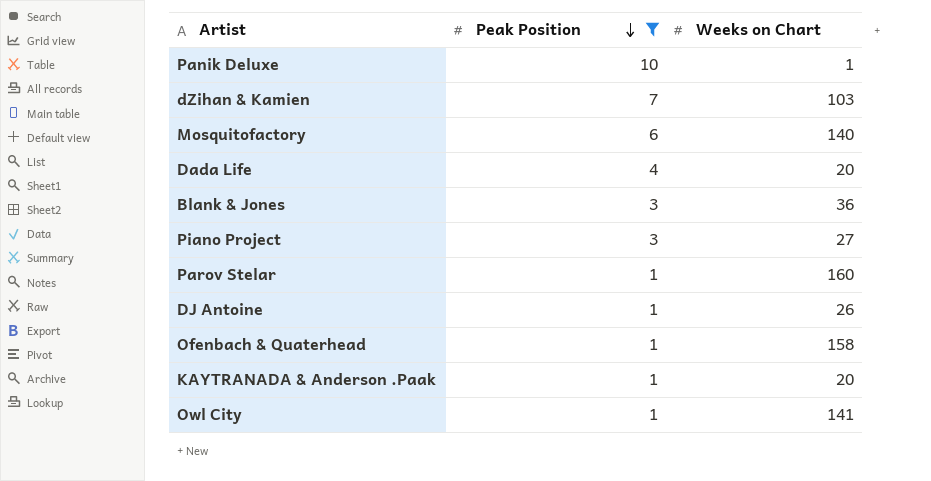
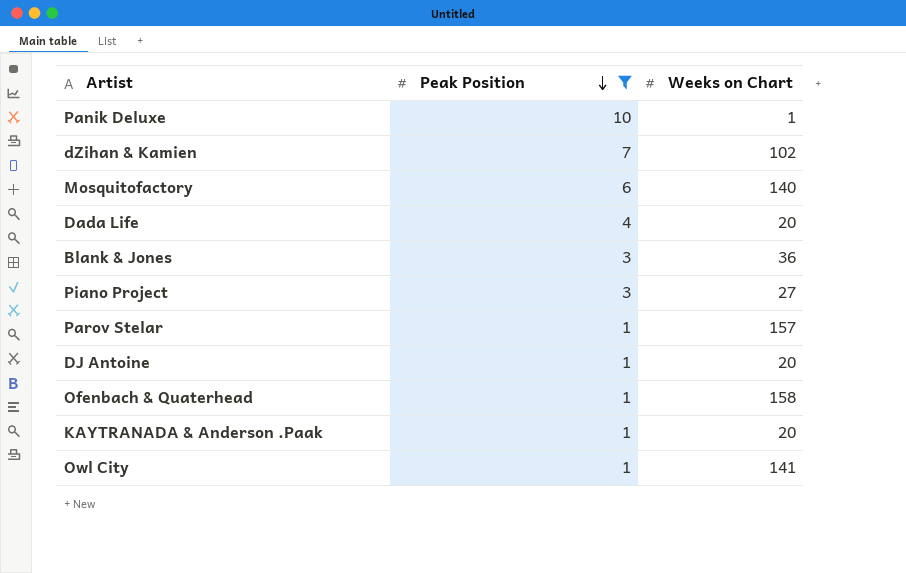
dZihan & Kamien | Weeks on Chart: 103 -> 102
Parov Stelar | Weeks on Chart: 160 -> 157
DJ Antoine | Weeks on Chart: 26 -> 20

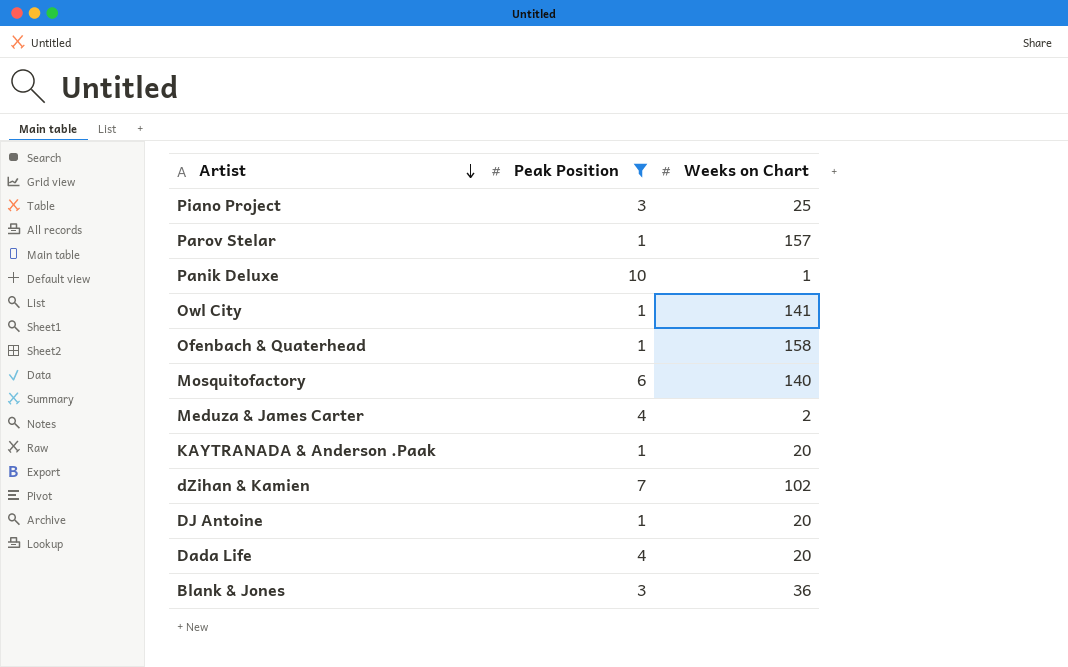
row order: Peak Position descending -> Artist descending
Piano Project | Weeks on Chart: 27 -> 25
row Meduza & James Carter: none -> 4 | 2

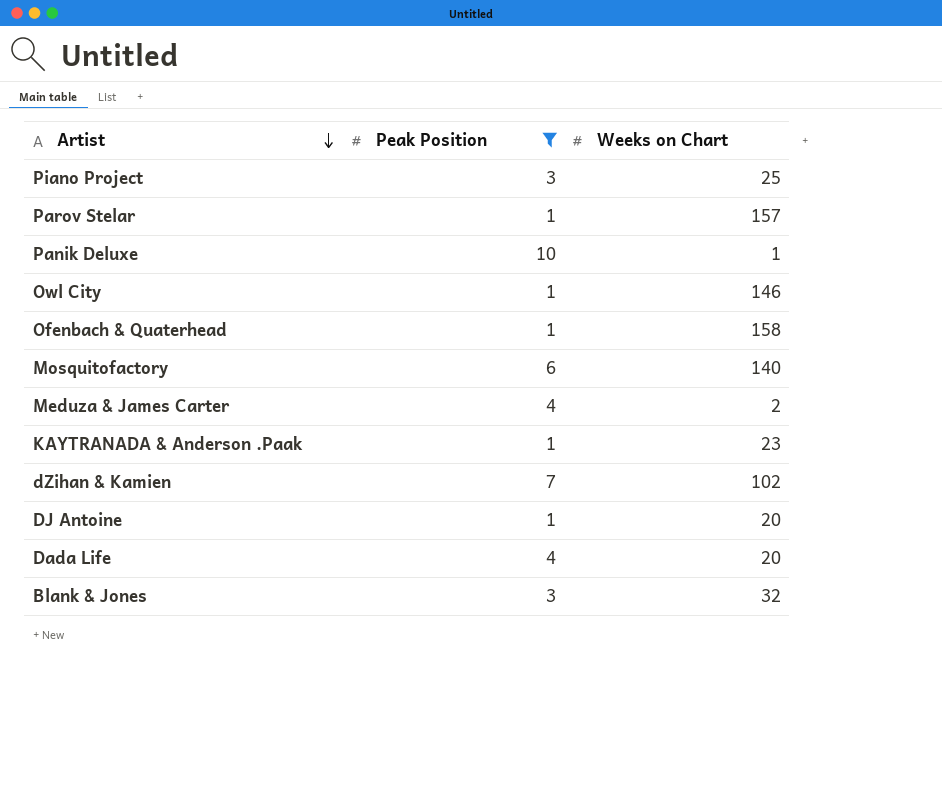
Owl City | Weeks on Chart: 141 -> 146
KAYTRANADA & Anderson .Paak | Weeks on Chart: 20 -> 23
Blank & Jones | Weeks on Chart: 36 -> 32

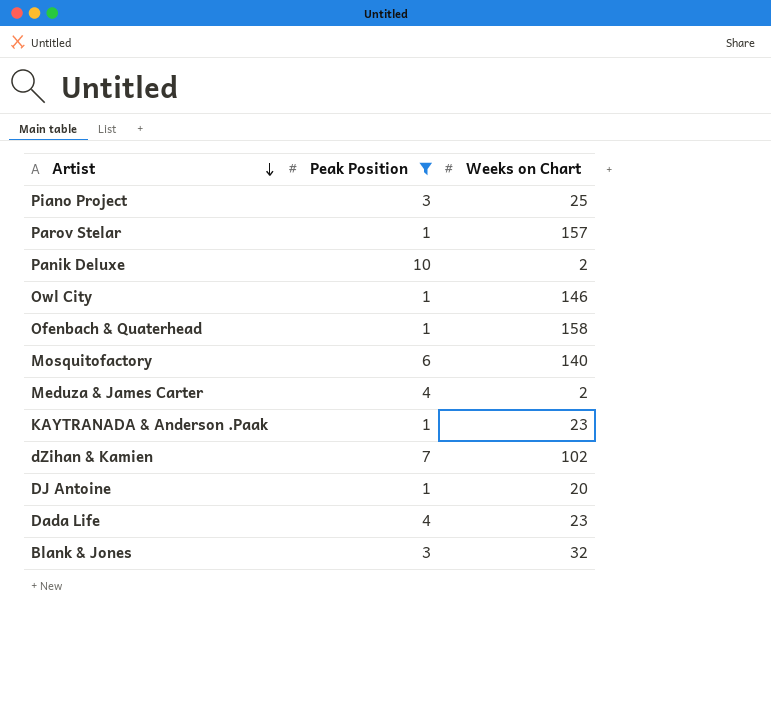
Panik Deluxe | Weeks on Chart: 1 -> 2
Dada Life | Weeks on Chart: 20 -> 23

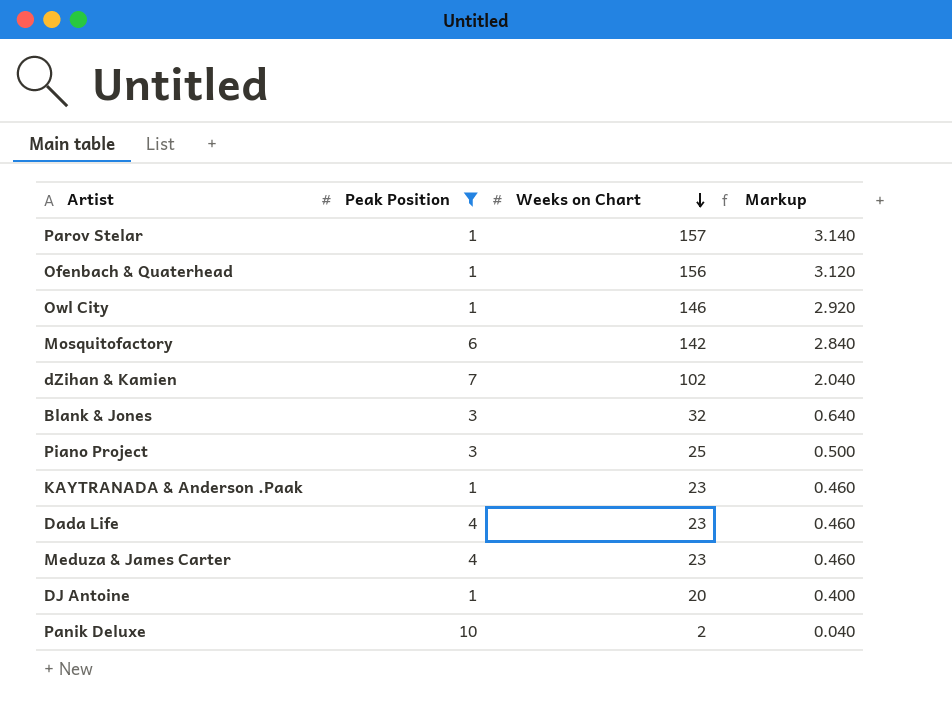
row order: Artist descending -> Weeks on Chart descending
column Markup | formula: none -> [Weeks on Chart] * 0.02
Ofenbach & Quaterhead | Weeks on Chart: 158 -> 156
Mosquitofactory | Weeks on Chart: 140 -> 142
Meduza & James Carter | Weeks on Chart: 2 -> 23

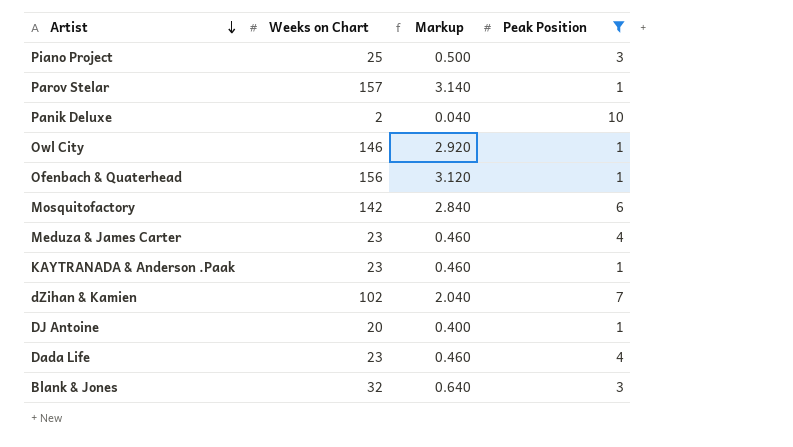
row order: Weeks on Chart descending -> Artist descending
column Peak Position | position: 2 -> 4

